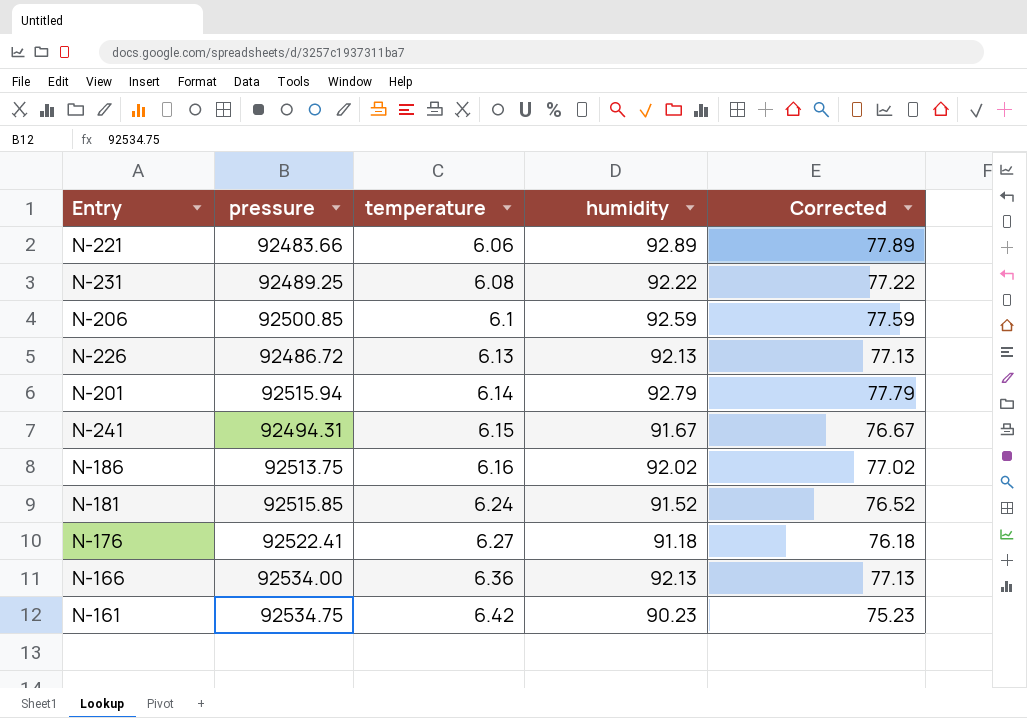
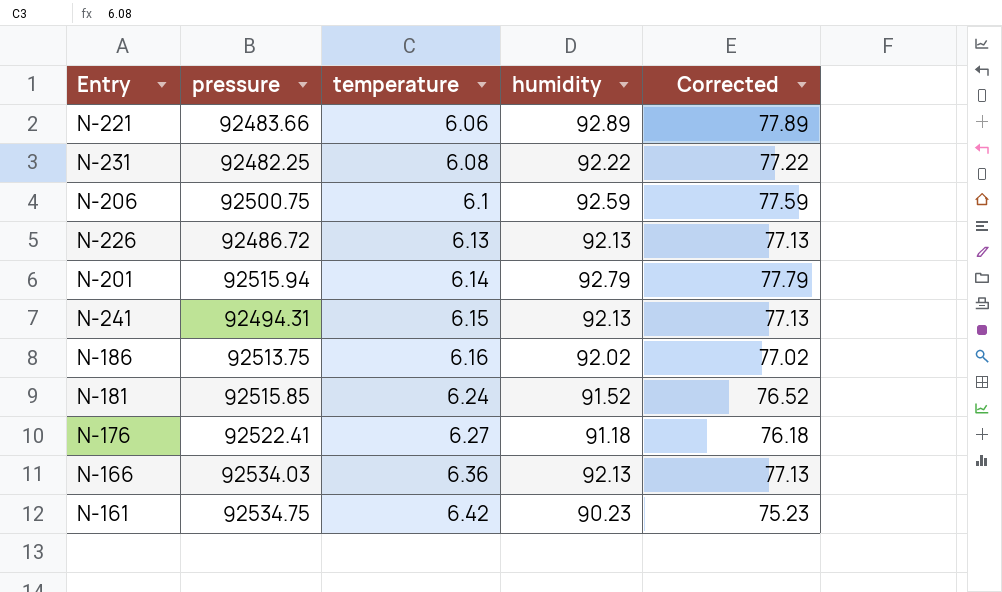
N-231 | pressure: 92489.25 -> 92482.25
N-206 | pressure: 92500.85 -> 92500.75
N-241 | humidity: 91.67 -> 92.13
N-241 | Corrected: 76.67 -> 77.13
N-166 | pressure: 92534.00 -> 92534.03

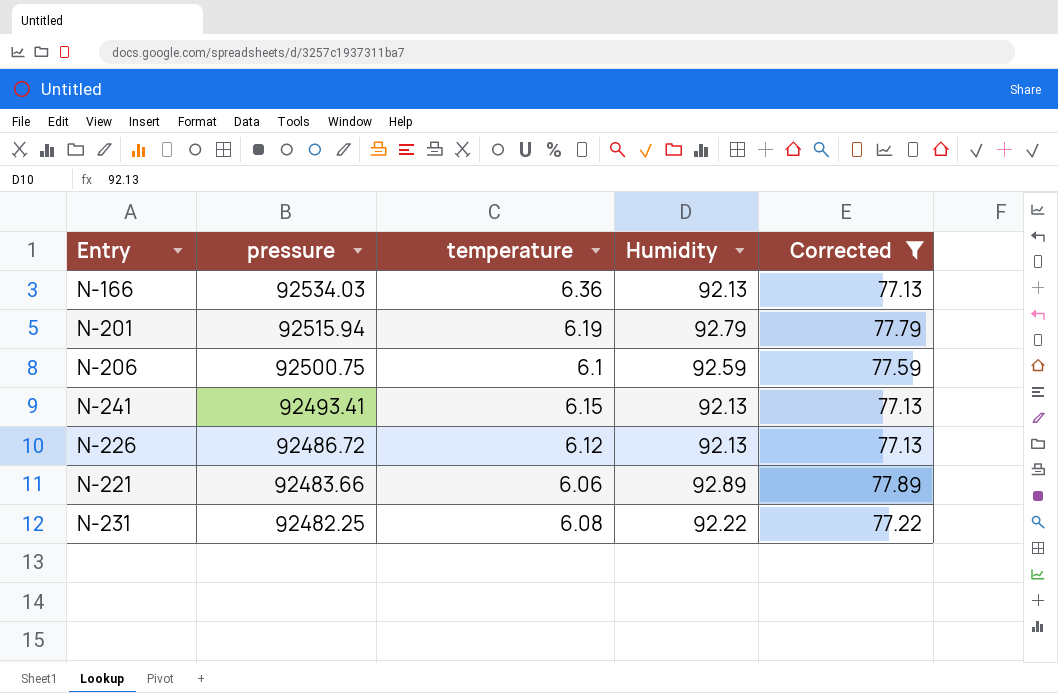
filter: none -> Corrected >= 77.13
row order: temperature ascending -> pressure descending
column name: humidity -> Humidity
N-201 | temperature: 6.14 -> 6.19
N-241 | pressure: 92494.31 -> 92493.41
N-226 | temperature: 6.13 -> 6.12

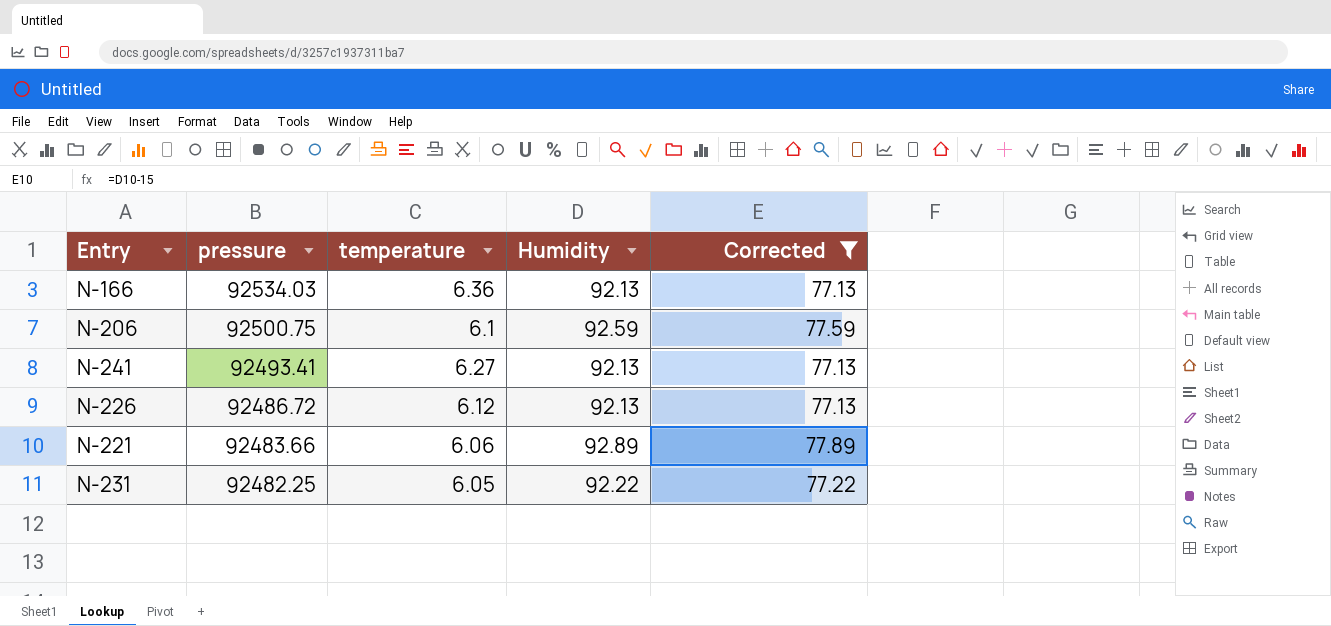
row N-201: 92515.94 | 6.19 | 92.79 | 77.79 -> none
N-241 | temperature: 6.15 -> 6.27
N-231 | temperature: 6.08 -> 6.05

